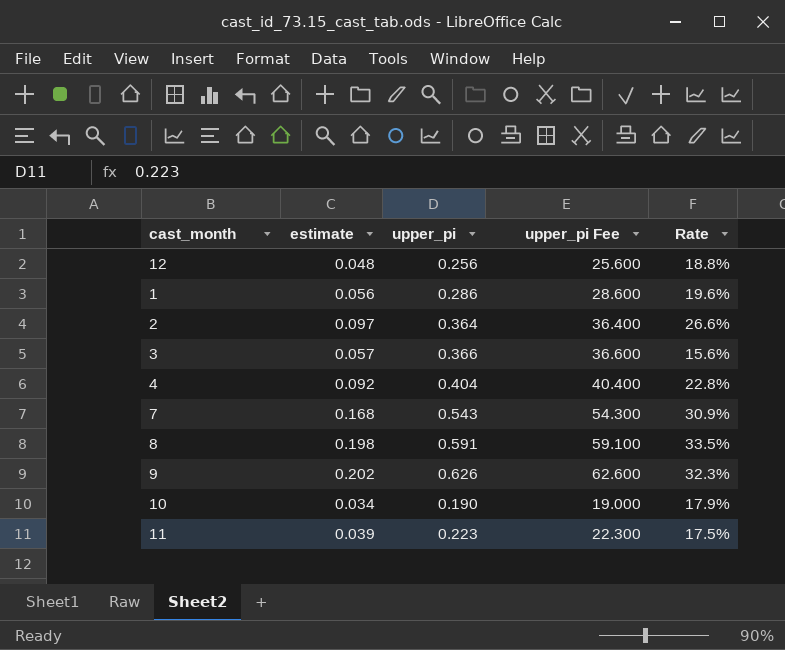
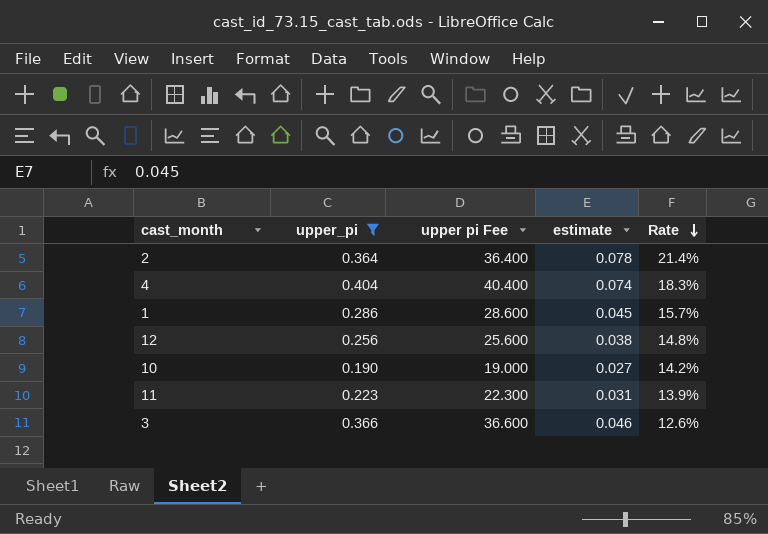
filter: none -> upper_pi <= 0.404
row order: none -> Rate descending
column name: upper_pi Fee -> upper pi Fee
column estimate | position: 2 -> 4
2 | estimate: 0.097 -> 0.078
2 | Rate: 26.6% -> 21.4%
4 | estimate: 0.092 -> 0.074
4 | Rate: 22.8% -> 18.3%
1 | estimate: 0.056 -> 0.045
1 | Rate: 19.6% -> 15.7%
12 | estimate: 0.048 -> 0.038
12 | Rate: 18.8% -> 14.8%
10 | estimate: 0.034 -> 0.027
10 | Rate: 17.9% -> 14.2%
11 | estimate: 0.039 -> 0.031
11 | Rate: 17.5% -> 13.9%
3 | estimate: 0.057 -> 0.046
3 | Rate: 15.6% -> 12.6%

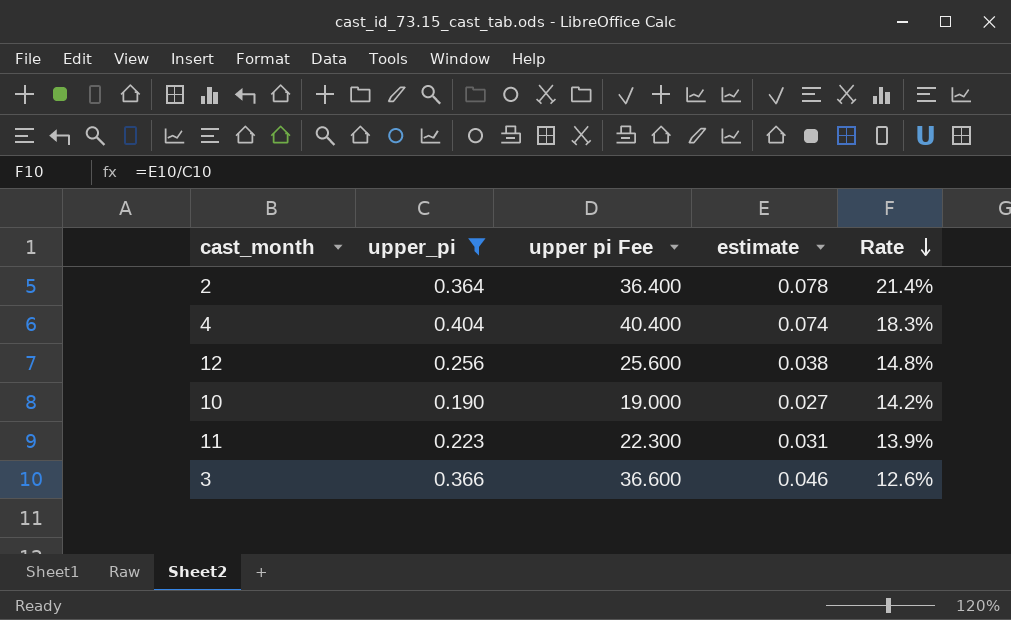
row 1: 0.286 | 28.600 | 0.045 | 15.7% -> none

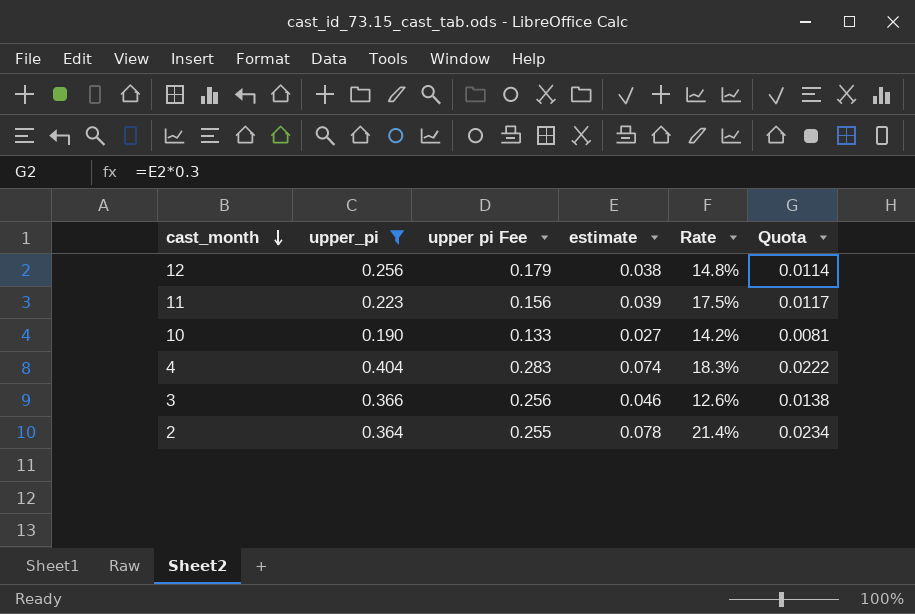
row order: Rate descending -> cast_month descending
column upper pi Fee | formula: [upper_pi] * 100 -> [upper_pi] * 0.7
column Quota | formula: none -> [estimate] * 0.3
11 | estimate: 0.031 -> 0.039
11 | Rate: 13.9% -> 17.5%

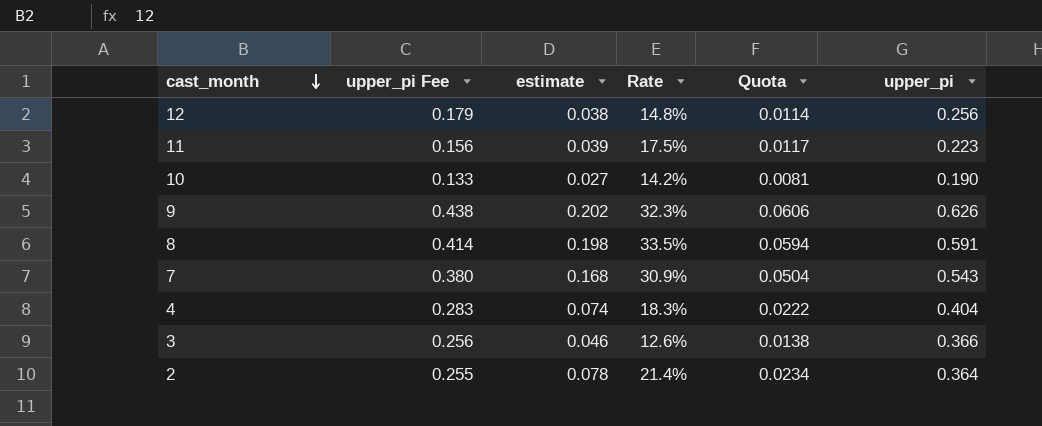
filter: upper_pi <= 0.404 -> none
column name: upper pi Fee -> upper_pi Fee
column upper_pi | position: 2 -> 6

